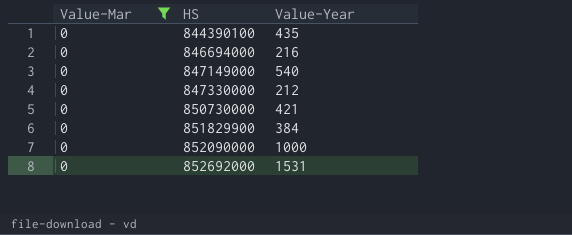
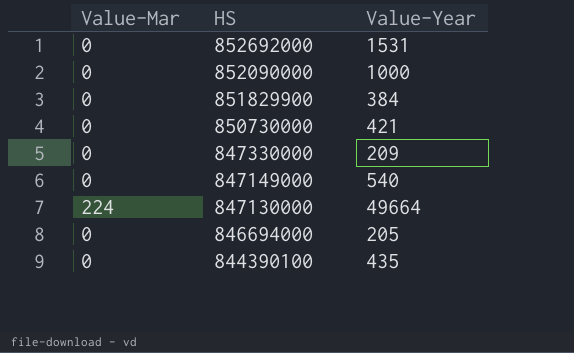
filter: Value-Mar = 0 -> none
row order: HS ascending -> HS descending
847330000 | Value-Year: 212 -> 209
846694000 | Value-Year: 216 -> 205

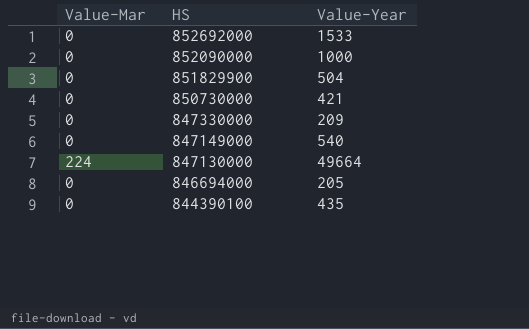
852692000 | Value-Year: 1531 -> 1533
851829900 | Value-Year: 384 -> 504

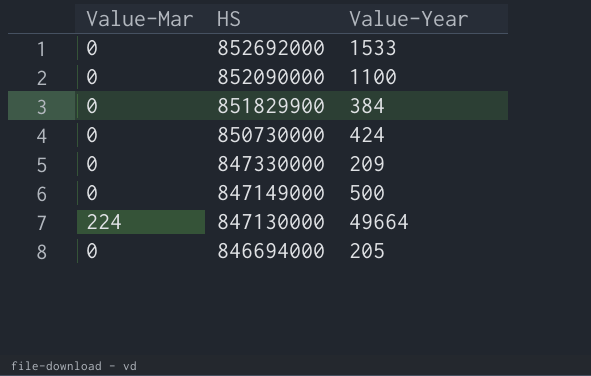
row 844390100: 0 | 435 -> none
852090000 | Value-Year: 1000 -> 1100
851829900 | Value-Year: 504 -> 384
850730000 | Value-Year: 421 -> 424
847149000 | Value-Year: 540 -> 500

